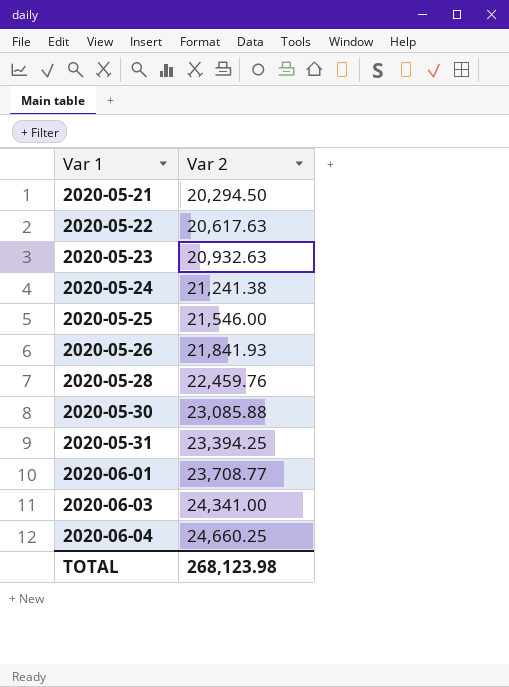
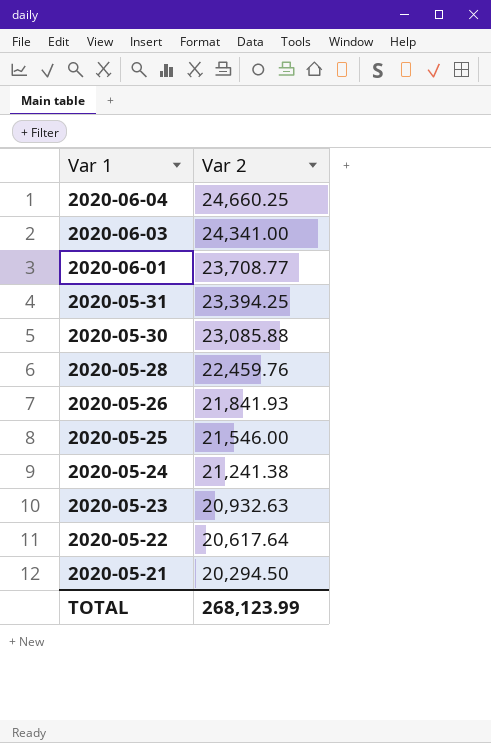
row order: Var 1 ascending -> Var 1 descending
2020-05-22 | Var 2: 20,617.63 -> 20,617.64
TOTAL | Var 2: 268,123.98 -> 268,123.99

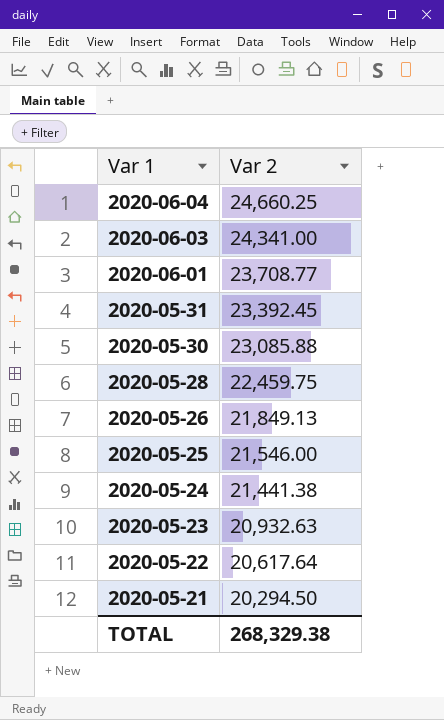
2020-05-31 | Var 2: 23,394.25 -> 23,392.45
2020-05-28 | Var 2: 22,459.76 -> 22,459.75
2020-05-26 | Var 2: 21,841.93 -> 21,849.13
2020-05-24 | Var 2: 21,241.38 -> 21,441.38
TOTAL | Var 2: 268,123.99 -> 268,329.38

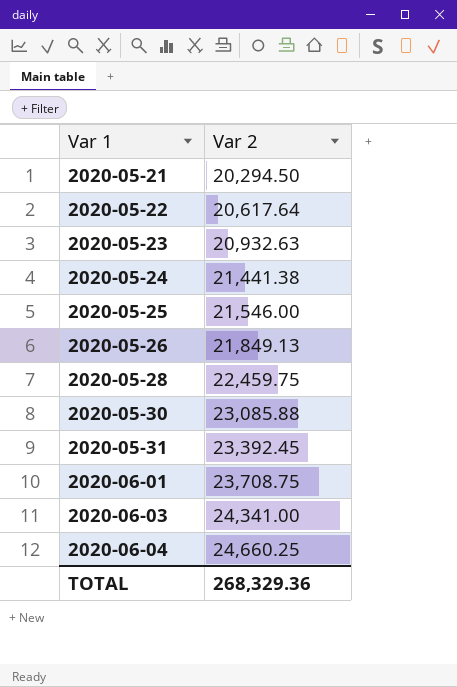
row order: Var 1 descending -> Var 1 ascending
2020-06-01 | Var 2: 23,708.77 -> 23,708.75
TOTAL | Var 2: 268,329.38 -> 268,329.36

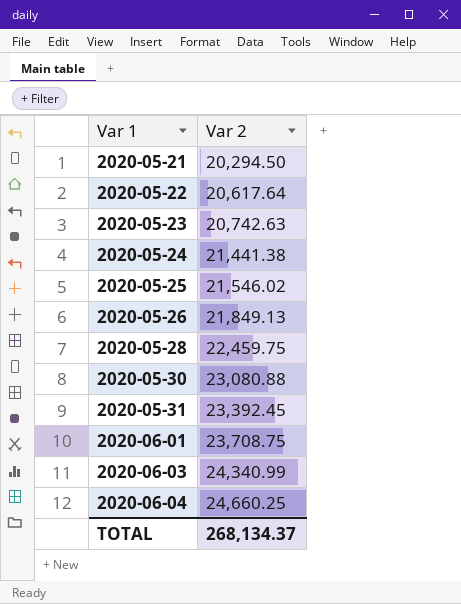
2020-05-23 | Var 2: 20,932.63 -> 20,742.63
2020-05-25 | Var 2: 21,546.00 -> 21,546.02
2020-05-30 | Var 2: 23,085.88 -> 23,080.88
2020-06-03 | Var 2: 24,341.00 -> 24,340.99
TOTAL | Var 2: 268,329.36 -> 268,134.37

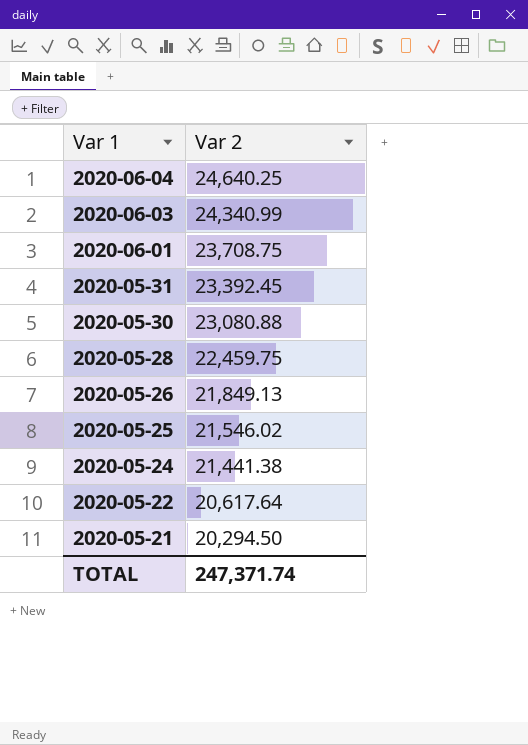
row order: Var 1 ascending -> Var 1 descending
row 2020-05-23: 20,742.63 -> none
2020-06-04 | Var 2: 24,660.25 -> 24,640.25
TOTAL | Var 2: 268,134.37 -> 247,371.74

